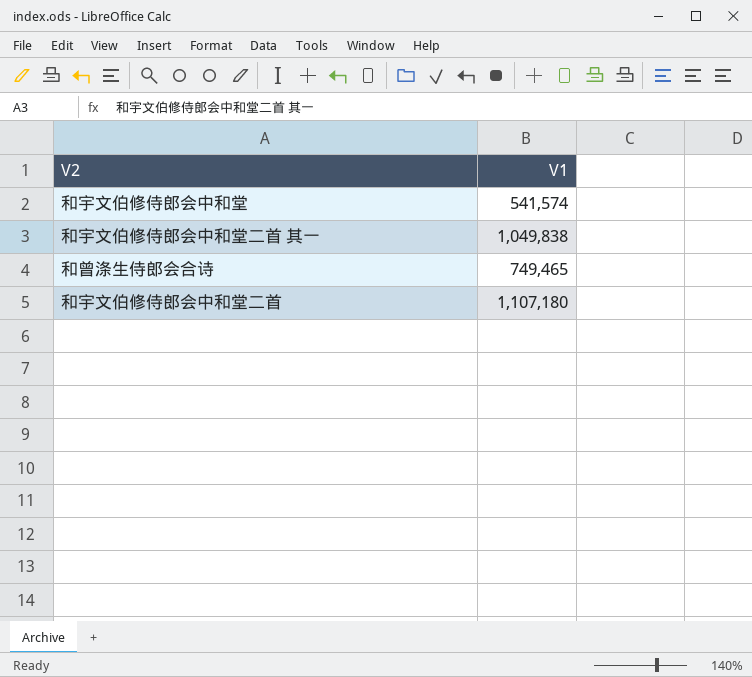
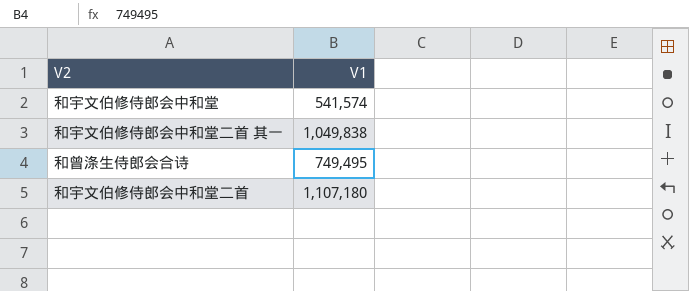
和曾涤生侍郎会合诗 | V1: 749,465 -> 749,495

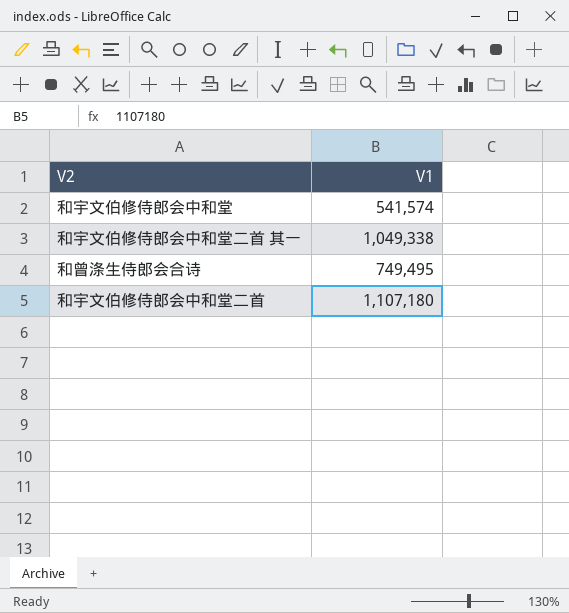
和宇文伯修侍郎会中和堂二首 其一 | V1: 1,049,838 -> 1,049,338

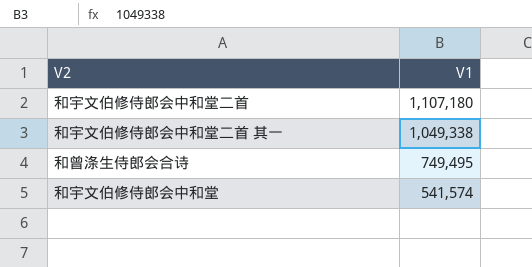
row order: none -> V1 descending

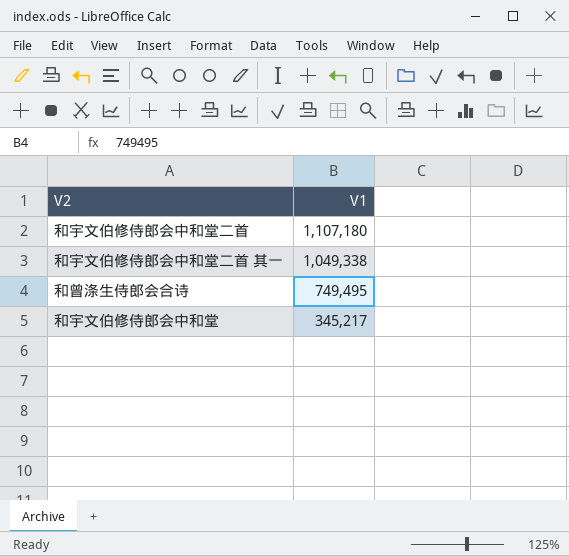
和宇文伯修侍郎会中和堂 | V1: 541,574 -> 345,217

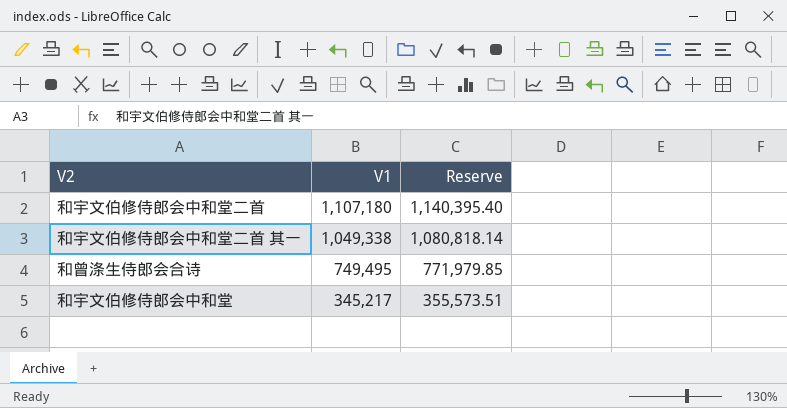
column Reserve | formula: none -> [V1] * 1.03

